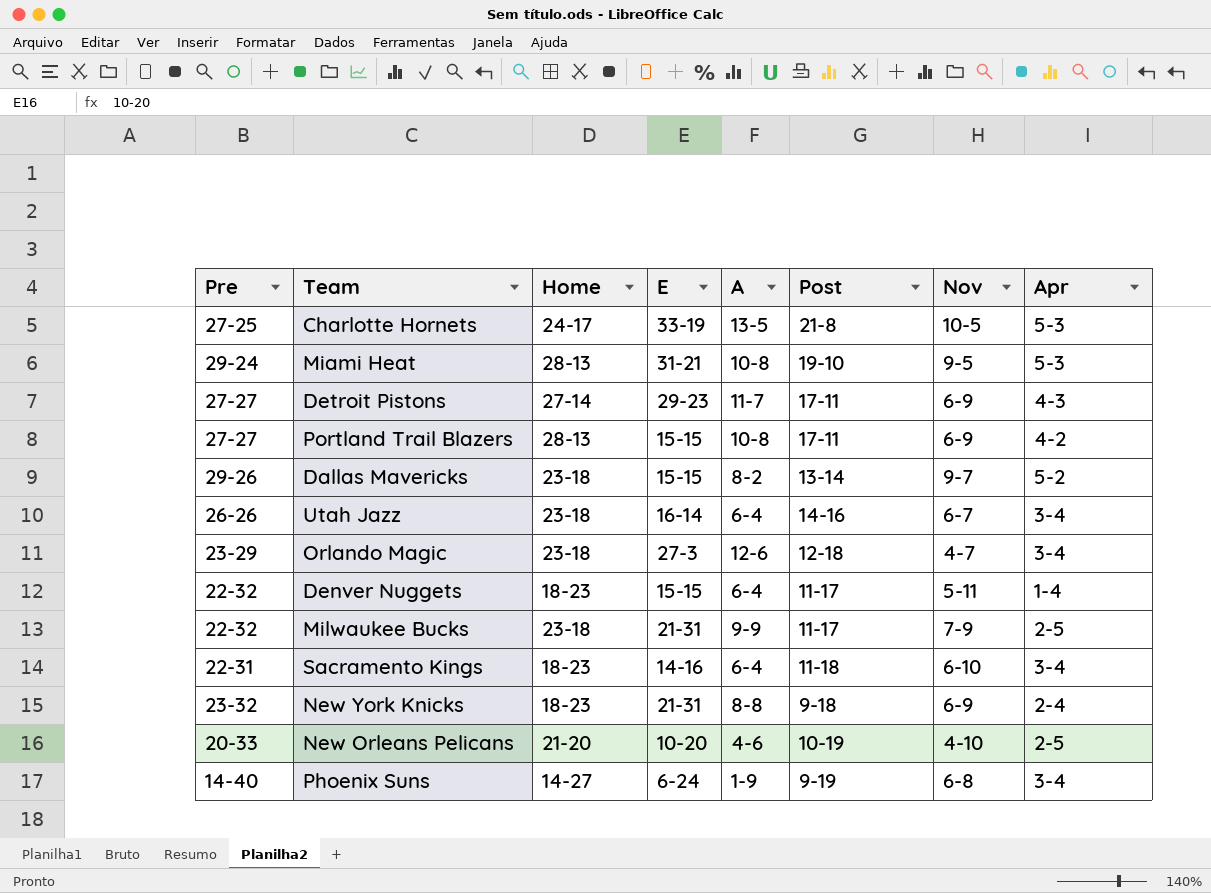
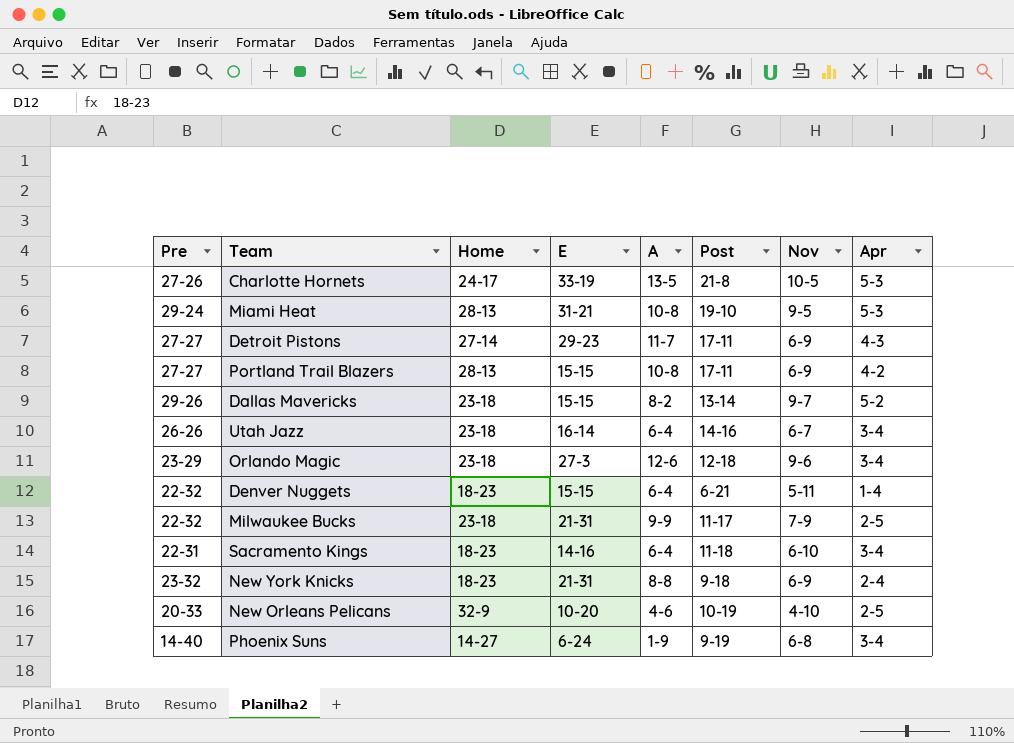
Charlotte Hornets | Pre: 27-25 -> 27-26
Orlando Magic | Nov: 4-7 -> 9-6
Denver Nuggets | Post: 11-17 -> 6-21
New Orleans Pelicans | Home: 21-20 -> 32-9

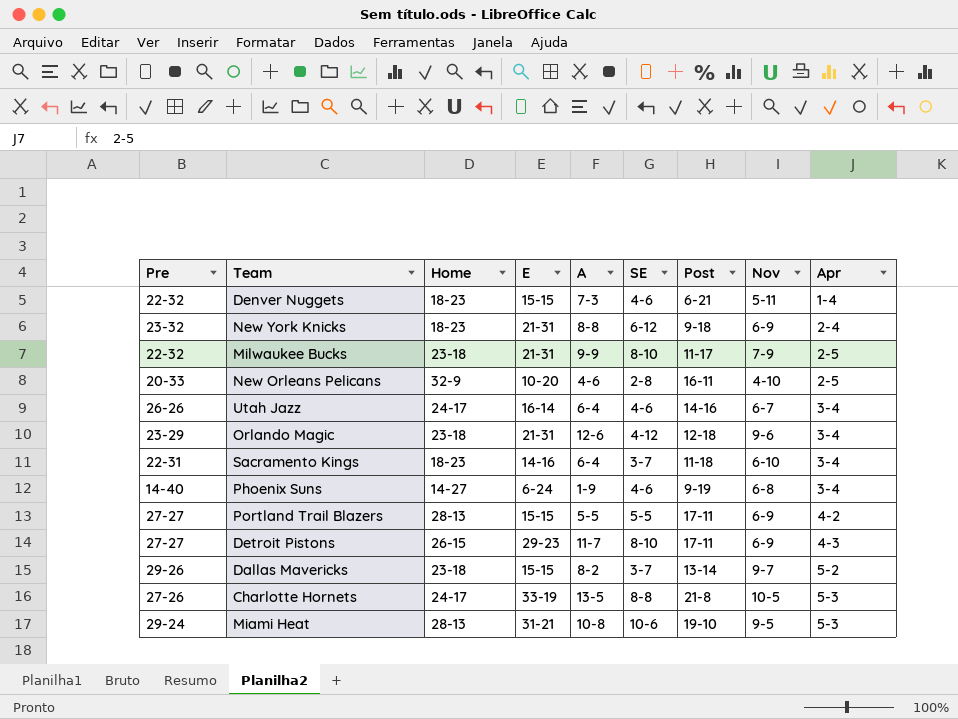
row order: none -> Apr ascending
column SE | position: none -> 6
Denver Nuggets | A: 6-4 -> 7-3
New Orleans Pelicans | Post: 10-19 -> 16-11
Utah Jazz | Home: 23-18 -> 24-17
Orlando Magic | E: 27-3 -> 21-31
Portland Trail Blazers | A: 10-8 -> 5-5
Detroit Pistons | Home: 27-14 -> 26-15

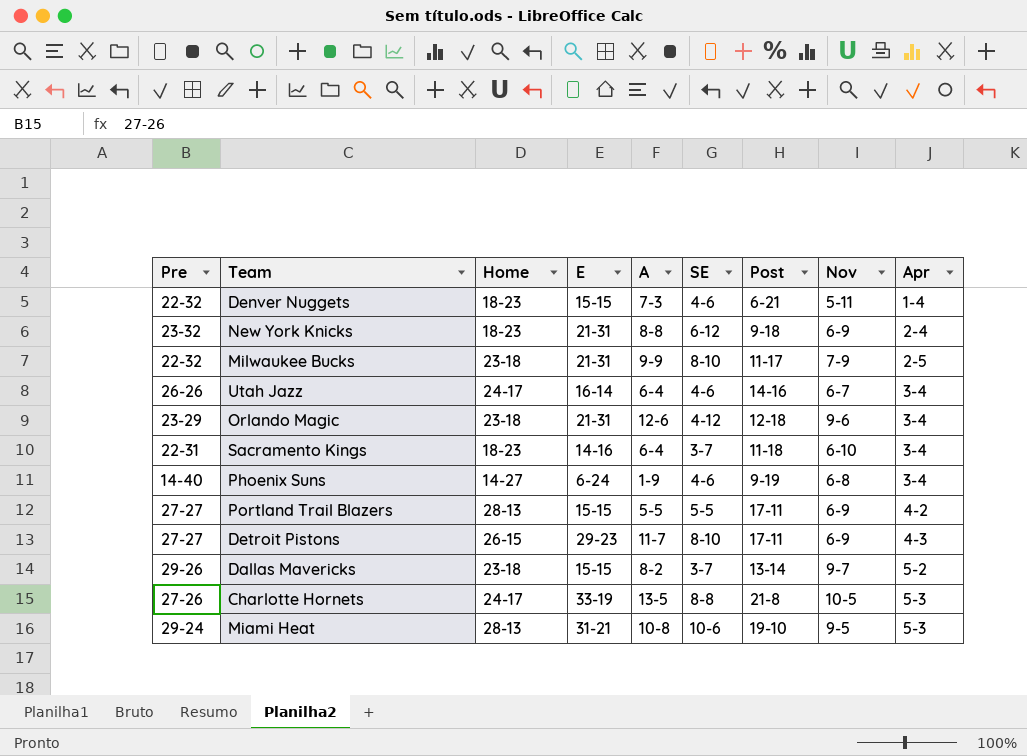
row New Orleans Pelicans: 20-33 | 32-9 | 10-20 | 4-6 | 2-8 | 16-11 | 4-10 | 2-5 -> none

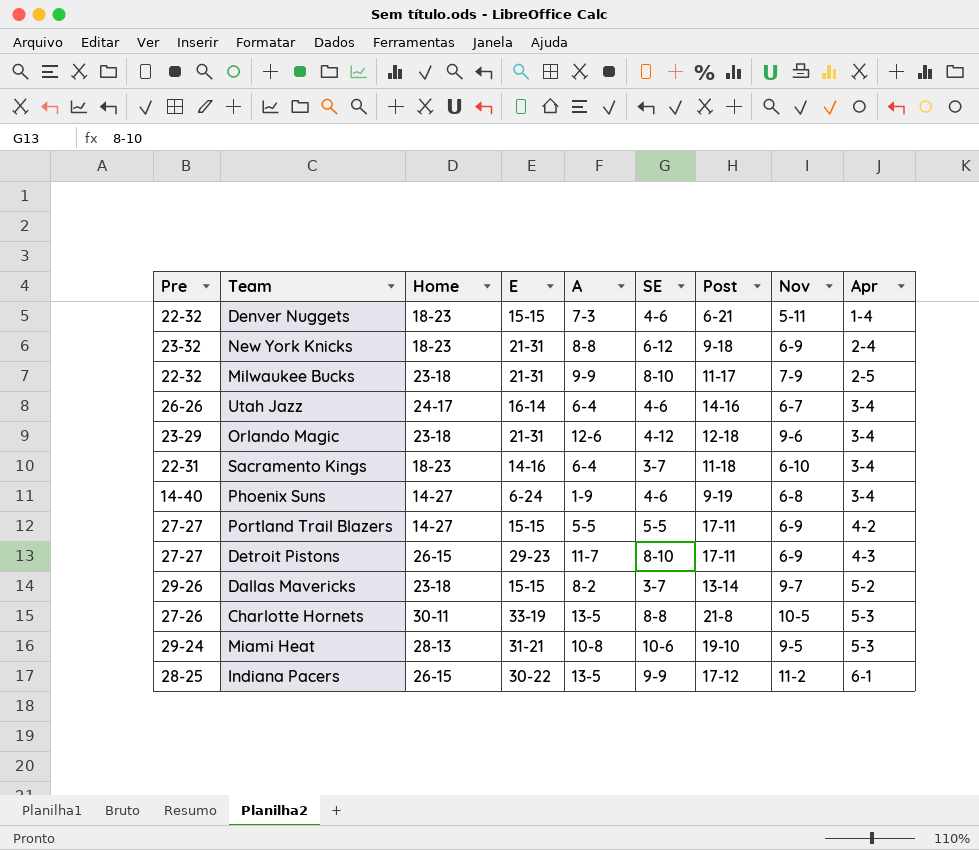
Portland Trail Blazers | Home: 28-13 -> 14-27
Charlotte Hornets | Home: 24-17 -> 30-11
row Indiana Pacers: none -> 28-25 | 26-15 | 30-22 | 13-5 | 9-9 | 17-12 | 11-2 | 6-1

